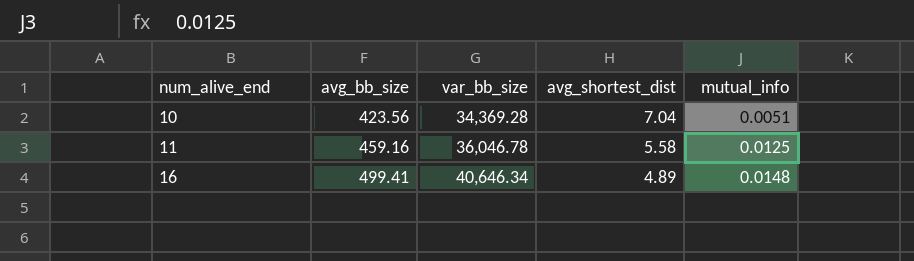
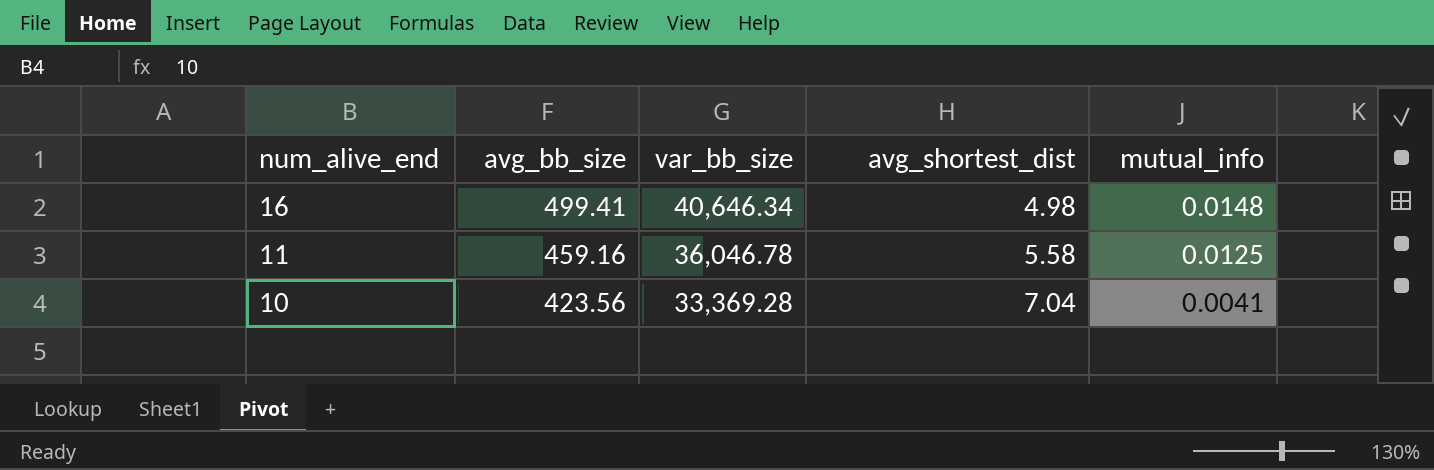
row order: num_alive_end ascending -> num_alive_end descending
16 | avg_shortest_dist: 4.89 -> 4.98
10 | var_bb_size: 34,369.28 -> 33,369.28
10 | mutual_info: 0.0051 -> 0.0041

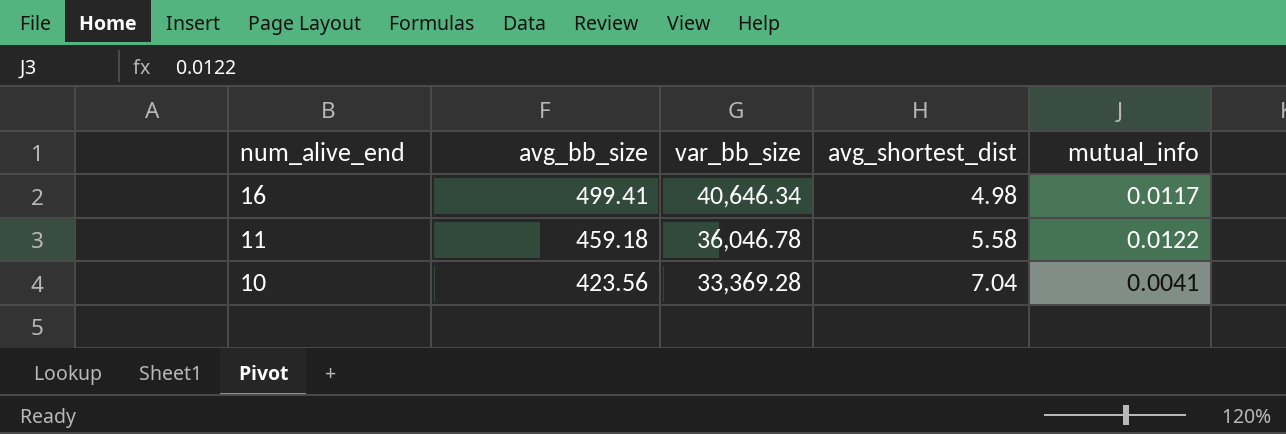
16 | mutual_info: 0.0148 -> 0.0117
11 | avg_bb_size: 459.16 -> 459.18
11 | mutual_info: 0.0125 -> 0.0122

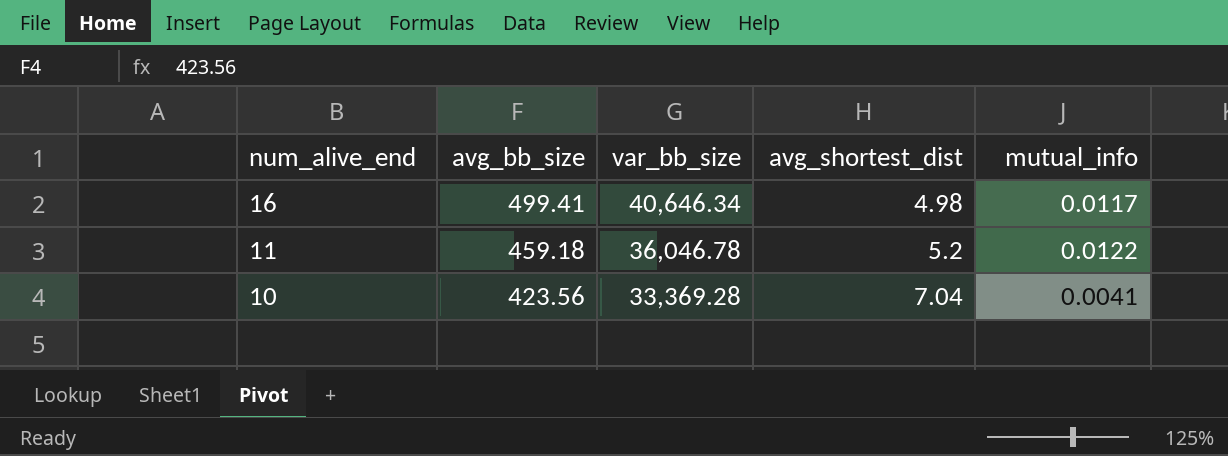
11 | avg_shortest_dist: 5.58 -> 5.2

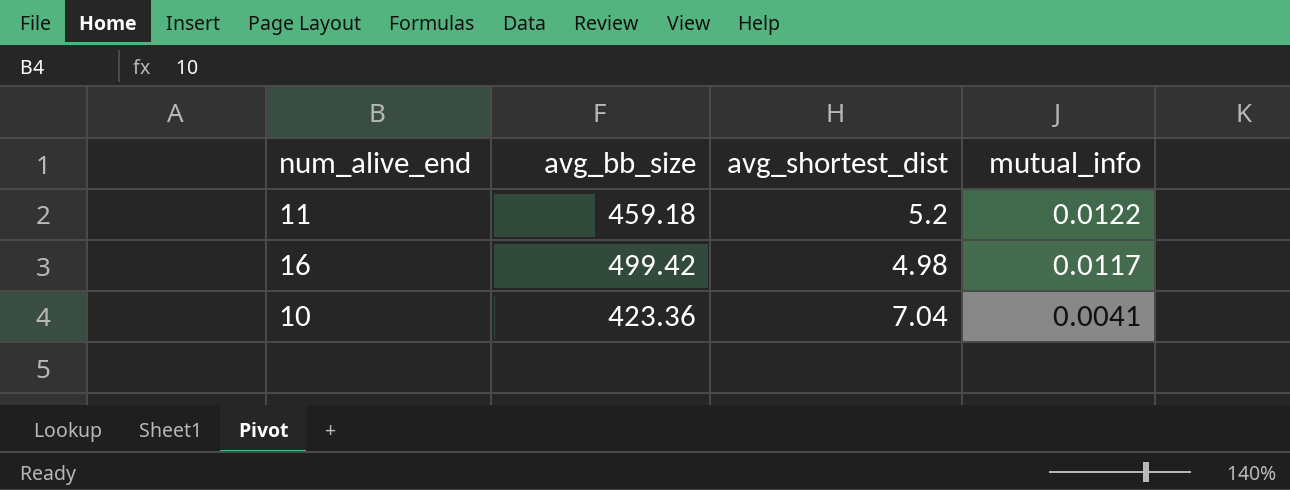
row order: num_alive_end descending -> mutual_info descending
column var_bb_size | position: 3 -> none
16 | avg_bb_size: 499.41 -> 499.42
10 | avg_bb_size: 423.56 -> 423.36

